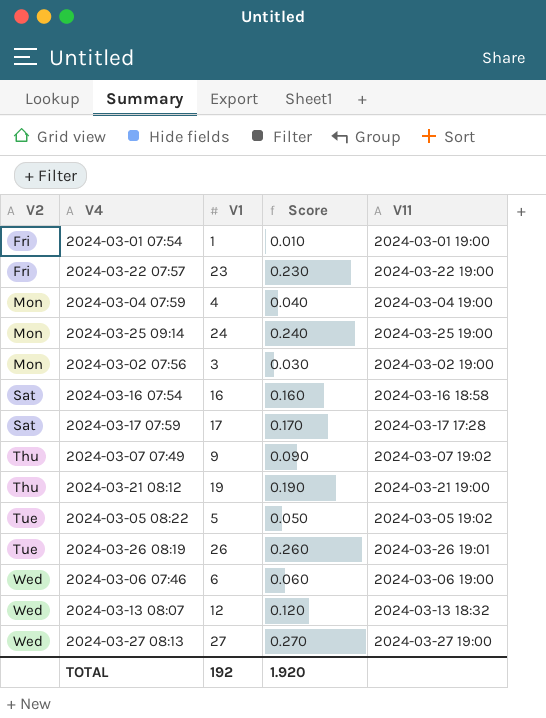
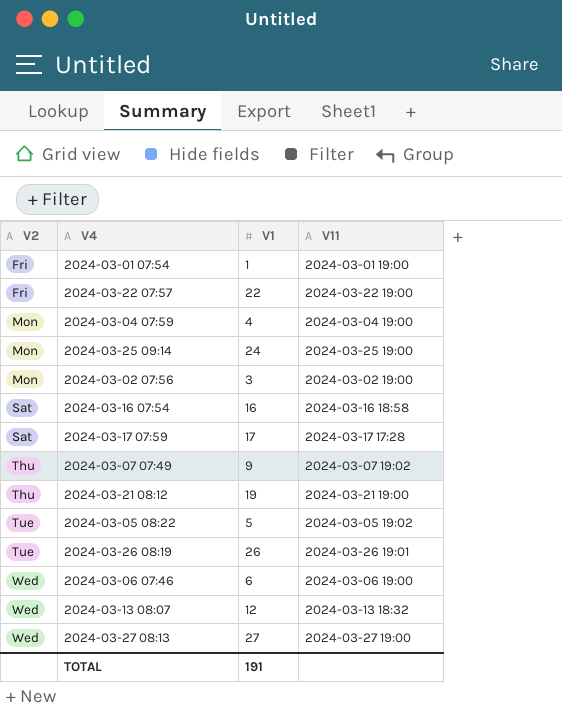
column Score | formula: [V1] * 0.01 -> none
2024-03-22 07:57 | V1: 23 -> 22
TOTAL | V1: 192 -> 191

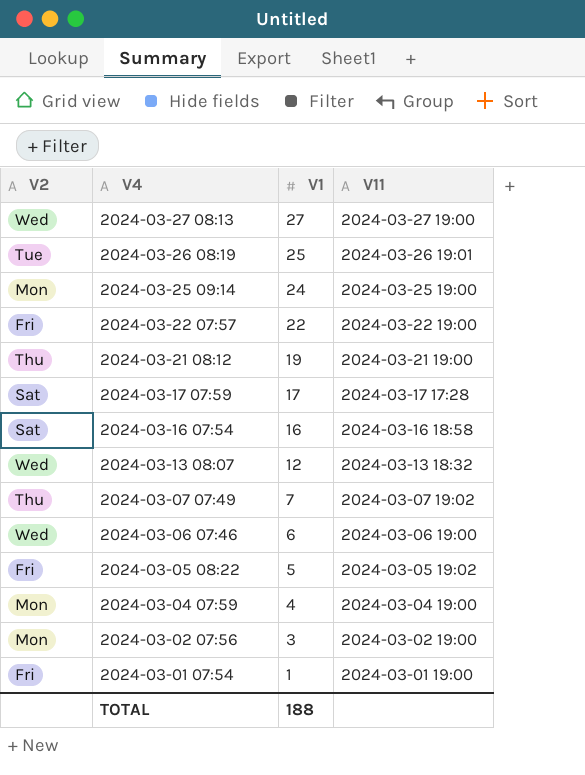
row order: V2 ascending -> V4 descending
2024-03-26 08:19 | V1: 26 -> 25
2024-03-07 07:49 | V1: 9 -> 7
2024-03-05 08:22 | V2: Tue -> Fri
TOTAL | V1: 191 -> 188

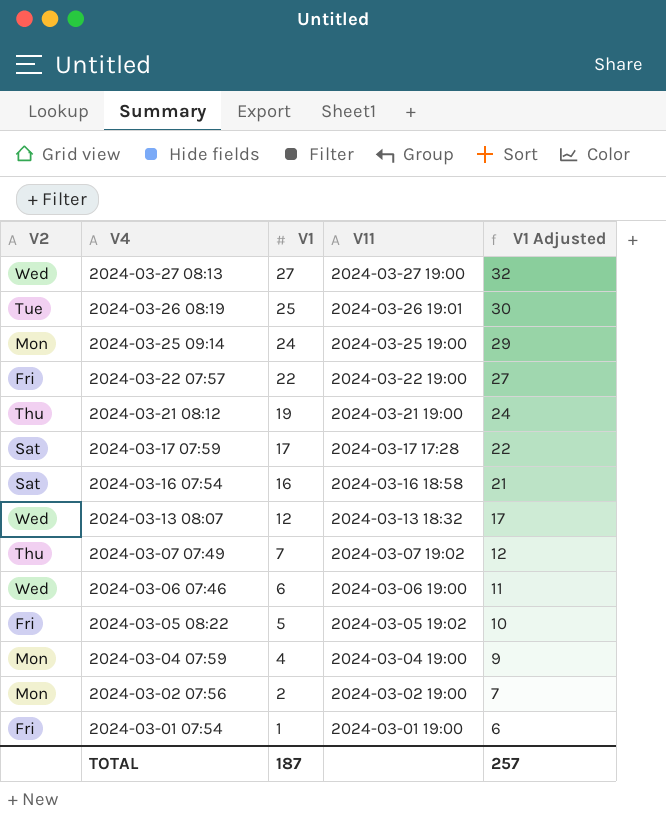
column V1 Adjusted | formula: none -> [V1] + 5
2024-03-02 07:56 | V1: 3 -> 2
TOTAL | V1: 188 -> 187

